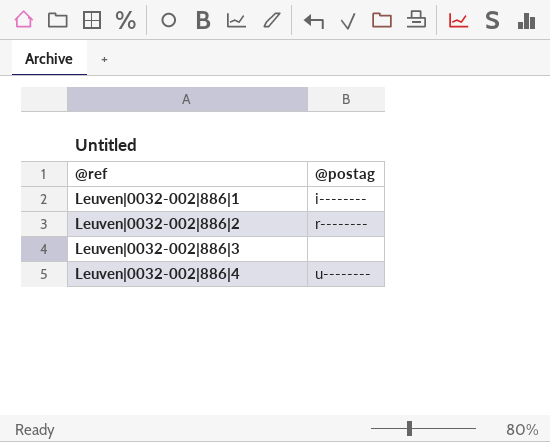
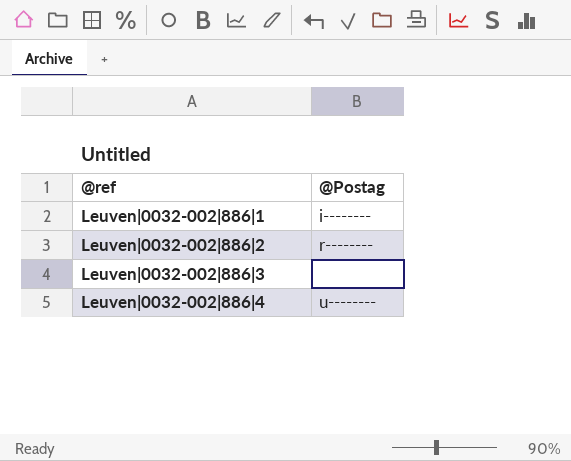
column name: @postag -> @Postag

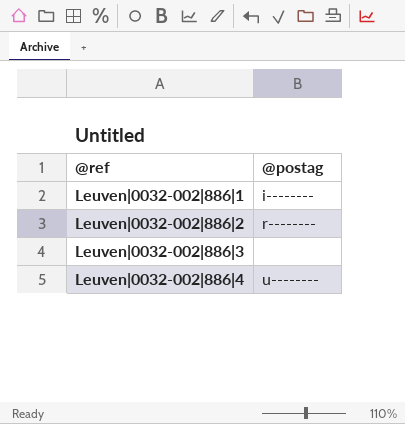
column name: @Postag -> @postag

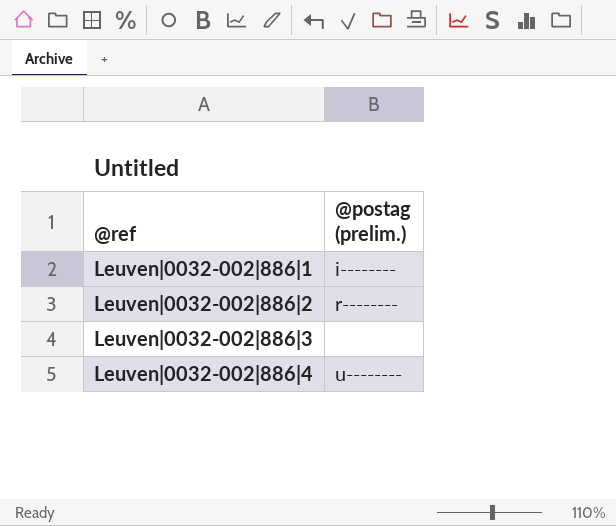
column name: @postag -> @postag (prelim.)

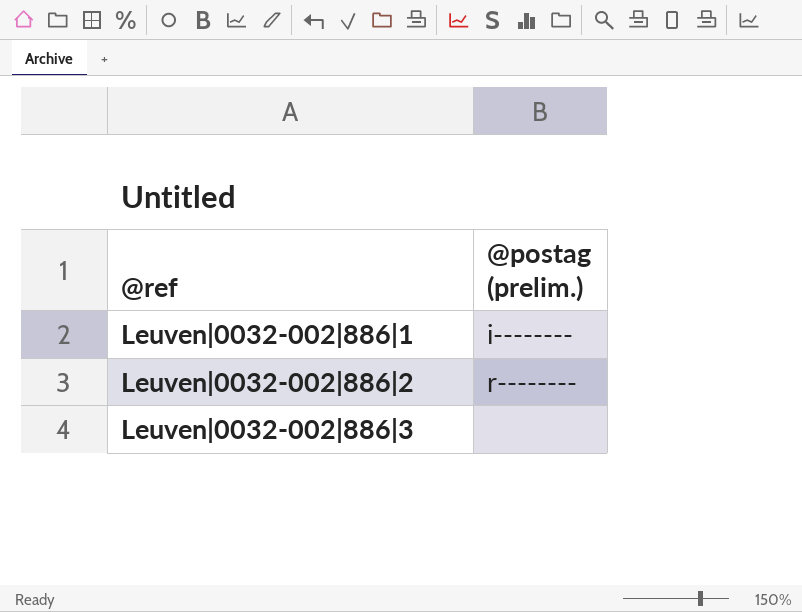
row Leuven|0032-002|886|4: u-------- -> none

